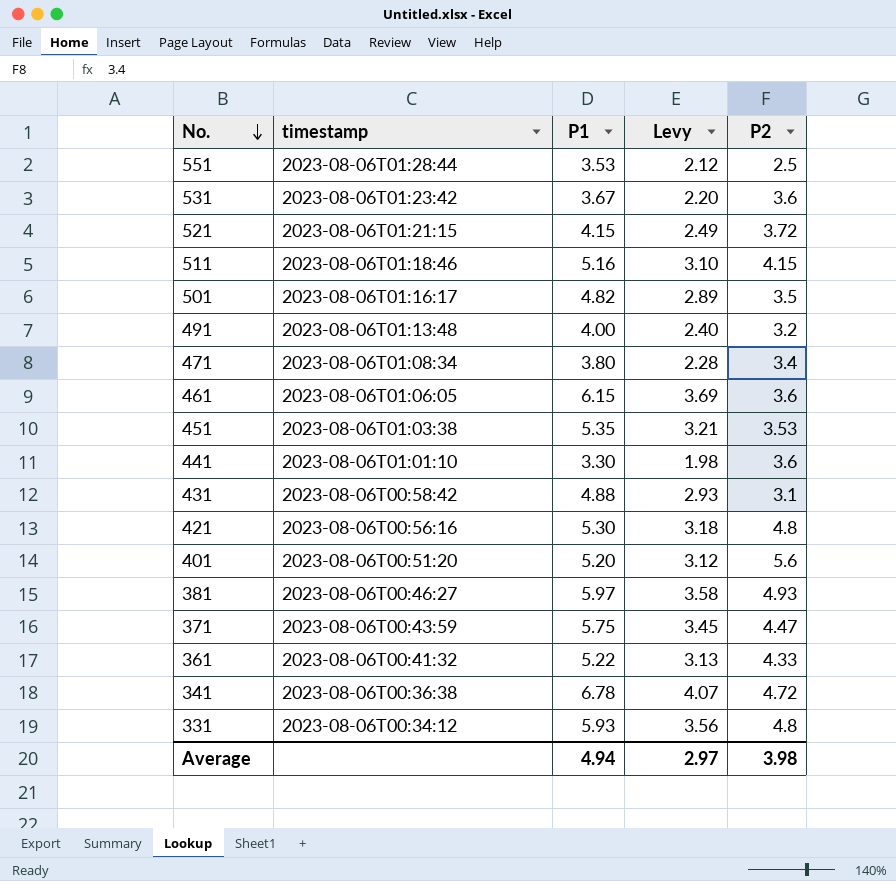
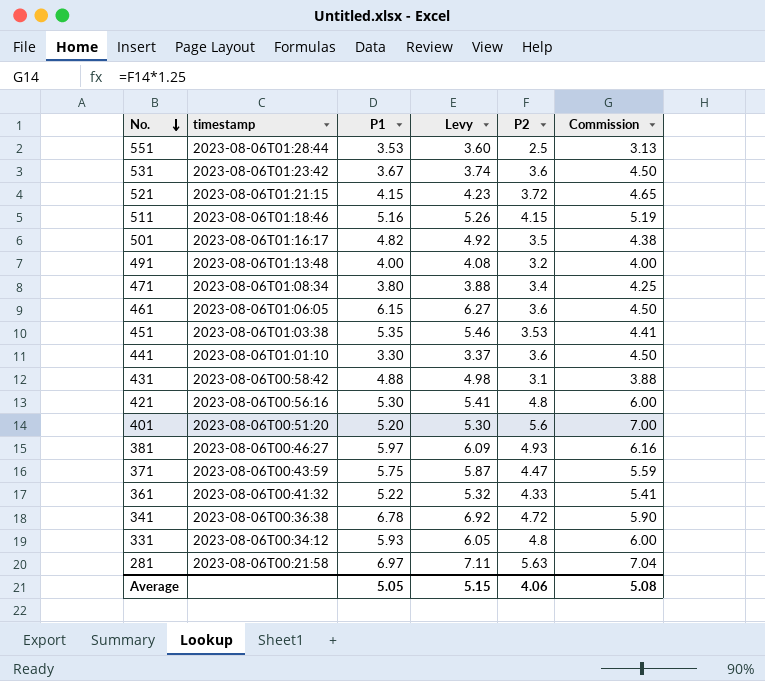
column Levy | formula: [P1] * 0.6 -> [P1] * 1.02
column Commission | formula: none -> [P2] * 1.25
row 281: none -> 2023-08-06T00:21:58 | 6.97 | 7.11 | 5.63 | 7.04
Average | P1: 4.94 -> 5.05
Average | Levy: 2.97 -> 5.15
Average | P2: 3.98 -> 4.06

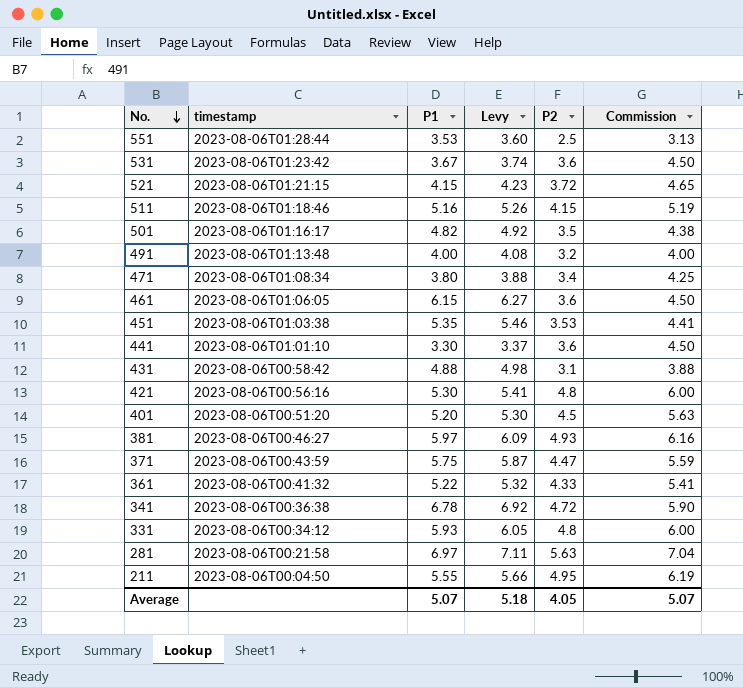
401 | P2: 5.6 -> 4.5
401 | Commission: 7.00 -> 5.63
row 211: none -> 2023-08-06T00:04:50 | 5.55 | 5.66 | 4.95 | 6.19
Average | P1: 5.05 -> 5.07
Average | Levy: 5.15 -> 5.18
Average | P2: 4.06 -> 4.05
Average | Commission: 5.08 -> 5.07

